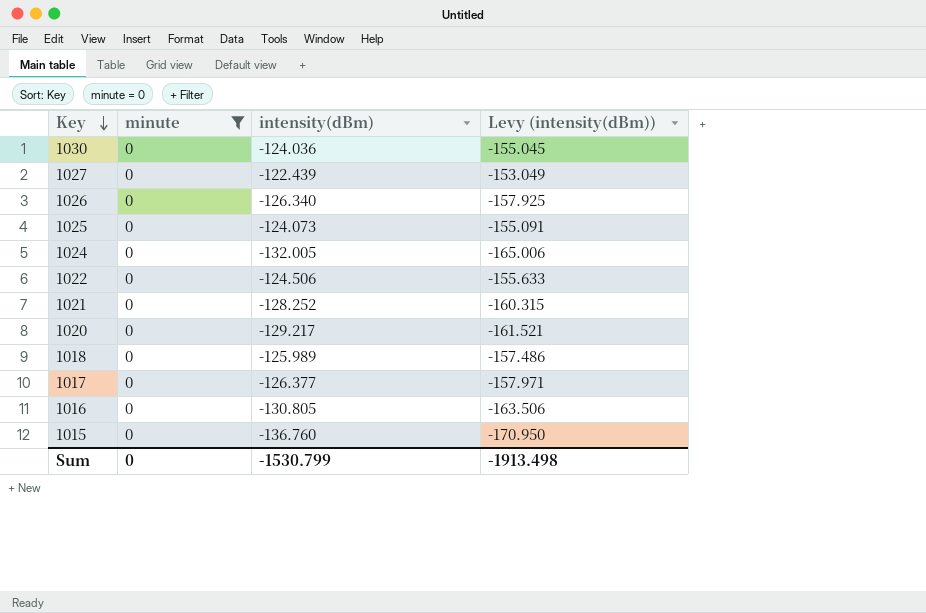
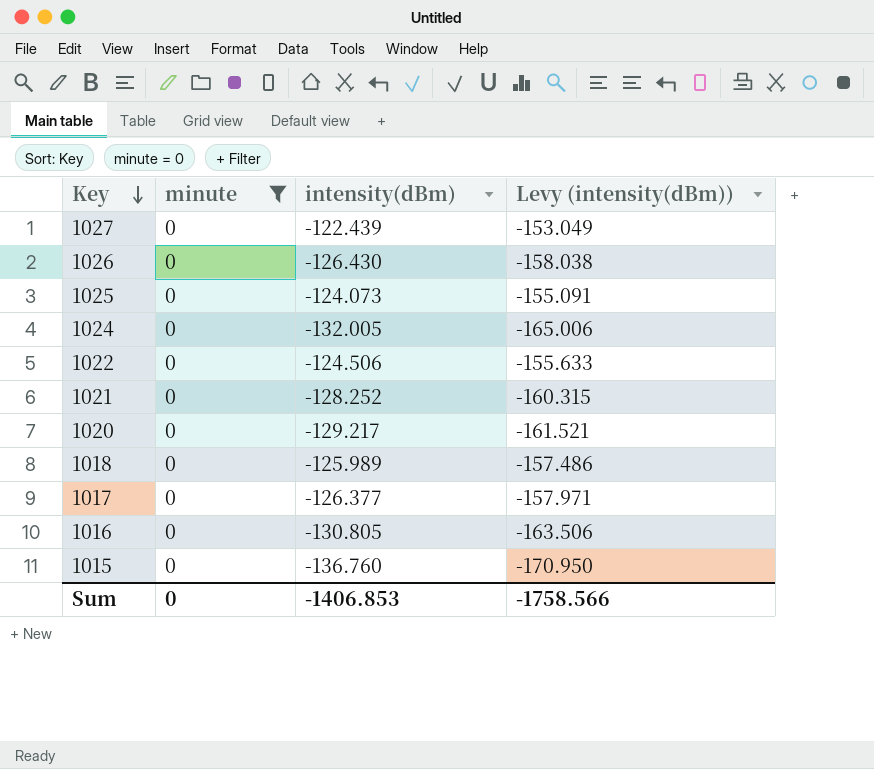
row 1030: 0 | -124.036 | -155.045 -> none
1026 | intensity(dBm): -126.340 -> -126.430
1026 | Levy (intensity(dBm)): -157.925 -> -158.038
Sum | intensity(dBm): -1530.799 -> -1406.853
Sum | Levy (intensity(dBm)): -1913.498 -> -1758.566

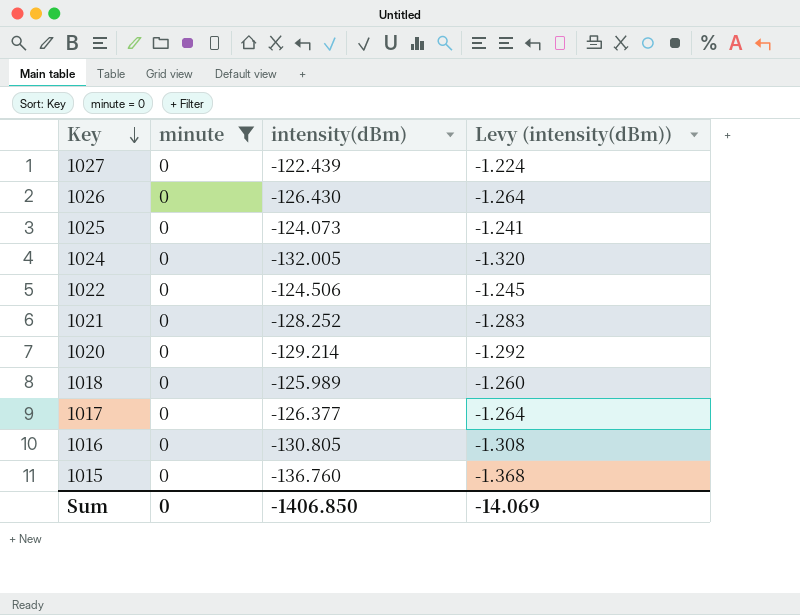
column Levy (intensity(dBm)) | formula: [intensity(dBm)] * 1.25 -> [intensity(dBm)] * 0.01
1020 | intensity(dBm): -129.217 -> -129.214
Sum | intensity(dBm): -1406.853 -> -1406.850
Sum | Levy (intensity(dBm)): -1758.566 -> -14.069

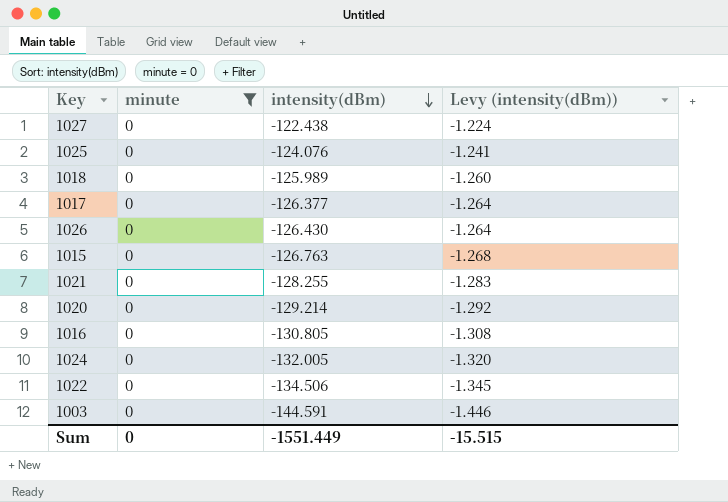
row order: Key descending -> intensity(dBm) descending
1027 | intensity(dBm): -122.439 -> -122.438
1025 | intensity(dBm): -124.073 -> -124.076
1015 | intensity(dBm): -136.760 -> -126.763
1015 | Levy (intensity(dBm)): -1.368 -> -1.268
1021 | intensity(dBm): -128.252 -> -128.255
1022 | intensity(dBm): -124.506 -> -134.506
1022 | Levy (intensity(dBm)): -1.245 -> -1.345
row 1003: none -> 0 | -144.591 | -1.446
Sum | intensity(dBm): -1406.850 -> -1551.449
Sum | Levy (intensity(dBm)): -14.069 -> -15.515

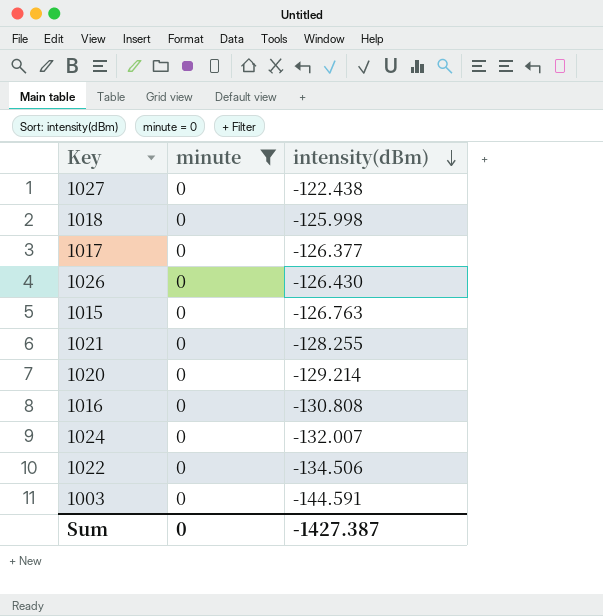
column Levy (intensity(dBm)) | formula: [intensity(dBm)] * 0.01 -> none
row 1025: 0 | -124.076 | -1.241 -> none
1018 | intensity(dBm): -125.989 -> -125.998
1016 | intensity(dBm): -130.805 -> -130.808
1024 | intensity(dBm): -132.005 -> -132.007
Sum | intensity(dBm): -1551.449 -> -1427.387

